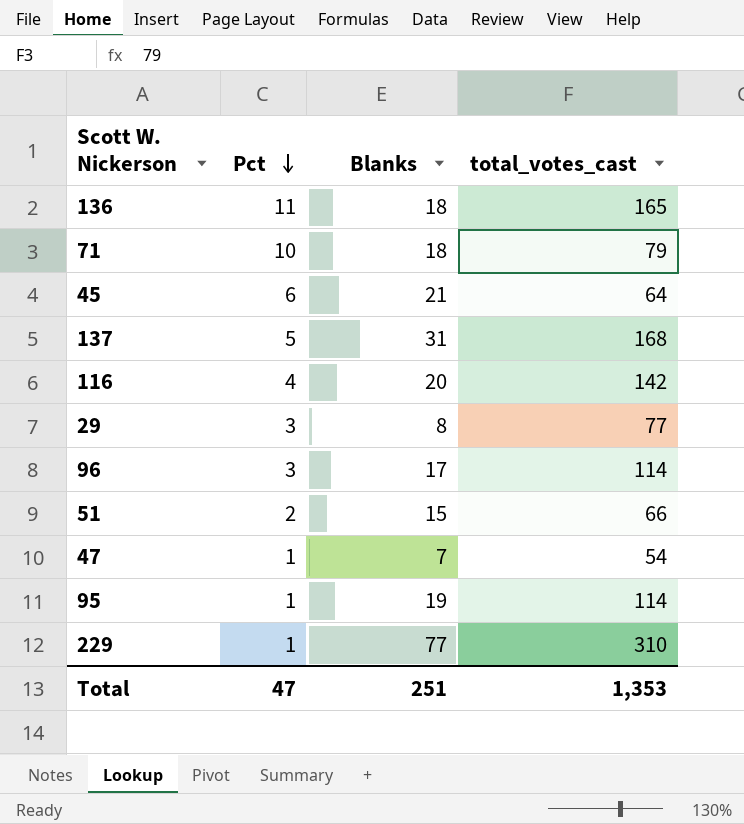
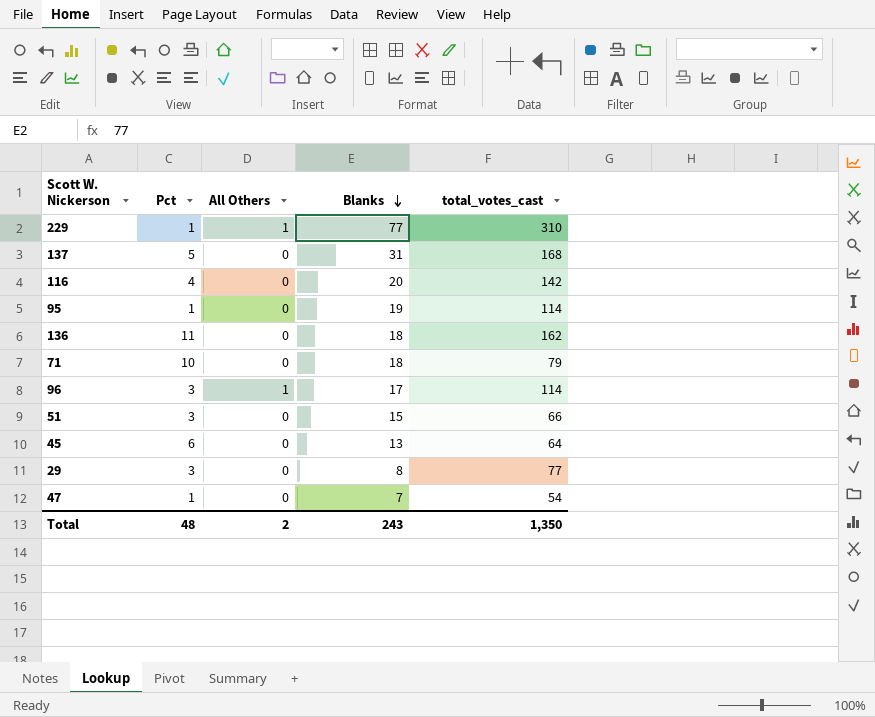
row order: Pct descending -> Blanks descending
column All Others | position: none -> 3
136 | total_votes_cast: 165 -> 162
51 | Pct: 2 -> 3
45 | Blanks: 21 -> 13
Total | Pct: 47 -> 48
Total | Blanks: 251 -> 243
Total | total_votes_cast: 1,353 -> 1,350

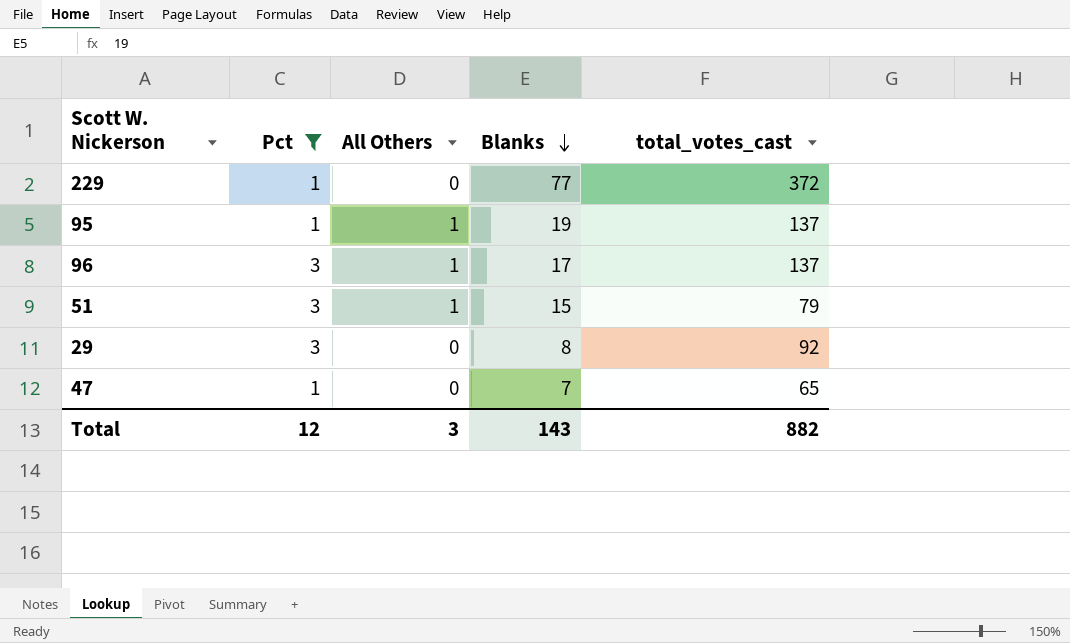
filter: none -> Pct <= 3
229 | All Others: 1 -> 0
229 | total_votes_cast: 310 -> 372
95 | All Others: 0 -> 1
95 | total_votes_cast: 114 -> 137
96 | total_votes_cast: 114 -> 137
51 | All Others: 0 -> 1
51 | total_votes_cast: 66 -> 79
29 | total_votes_cast: 77 -> 92
47 | total_votes_cast: 54 -> 65
Total | Pct: 48 -> 12
Total | All Others: 2 -> 3
Total | Blanks: 243 -> 143
Total | total_votes_cast: 1,350 -> 882

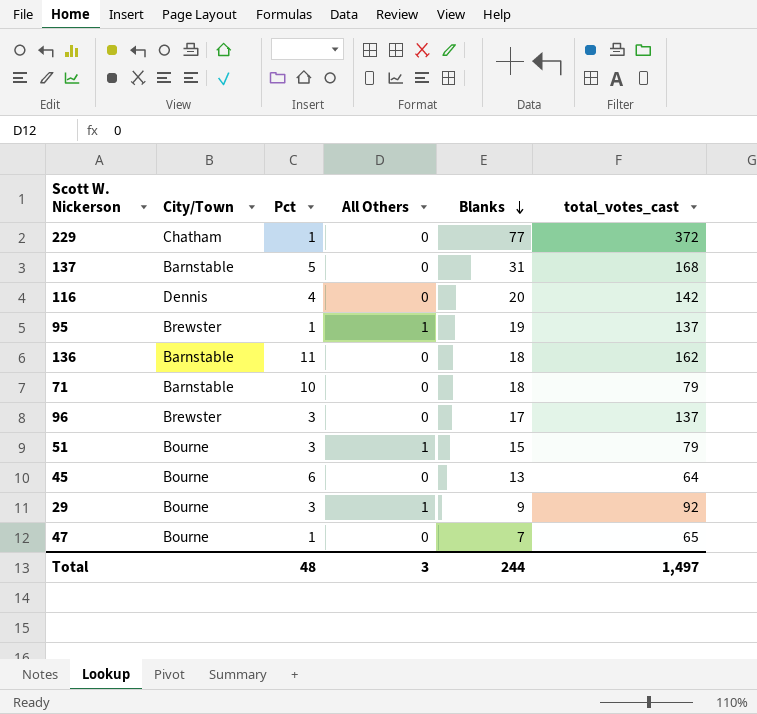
filter: Pct <= 3 -> none
column City/Town | position: none -> 2
96 | All Others: 1 -> 0
29 | All Others: 0 -> 1
29 | Blanks: 8 -> 9
Total | Pct: 12 -> 48
Total | Blanks: 143 -> 244
Total | total_votes_cast: 882 -> 1,497

